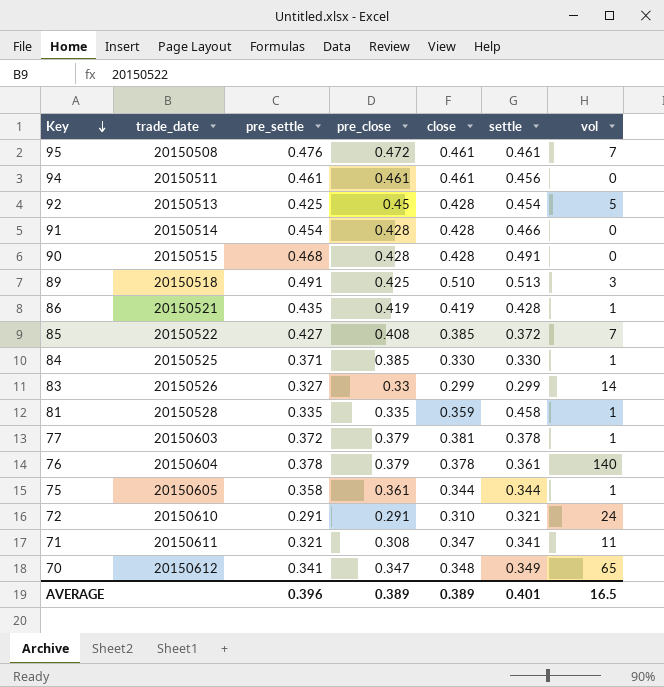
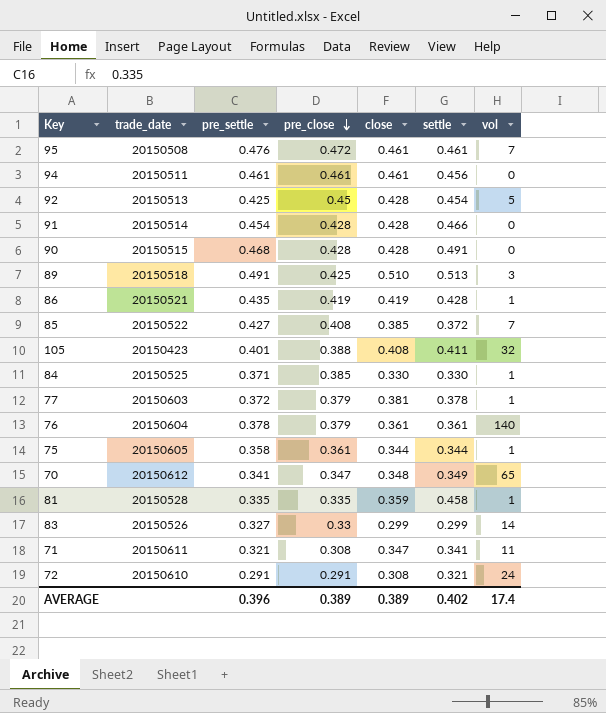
row order: Key descending -> pre_close descending
row 105: none -> 20150423 | 0.401 | 0.388 | 0.408 | 0.411 | 32
76 | close: 0.378 -> 0.361
72 | close: 0.310 -> 0.308
AVERAGE | settle: 0.401 -> 0.402
AVERAGE | vol: 16.5 -> 17.4

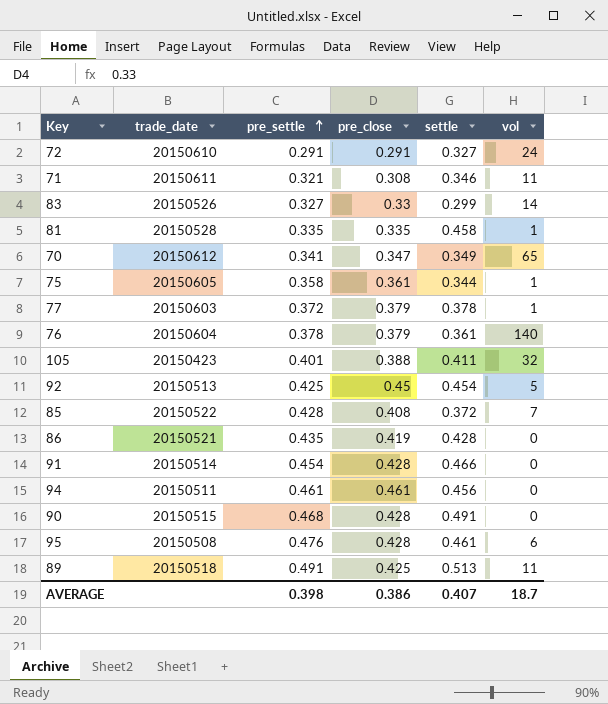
row order: pre_close descending -> pre_settle ascending
column close | position: 5 -> none
row 84: 20150525 | 0.371 | 0.385 | 0.330 | 0.330 | 1 -> none
72 | settle: 0.321 -> 0.327
71 | settle: 0.341 -> 0.346
85 | pre_settle: 0.427 -> 0.428
86 | vol: 1 -> 0
95 | pre_close: 0.472 -> 0.428
95 | vol: 7 -> 6
89 | vol: 3 -> 11
AVERAGE | pre_settle: 0.396 -> 0.398
AVERAGE | pre_close: 0.389 -> 0.386
AVERAGE | settle: 0.402 -> 0.407
AVERAGE | vol: 17.4 -> 18.7

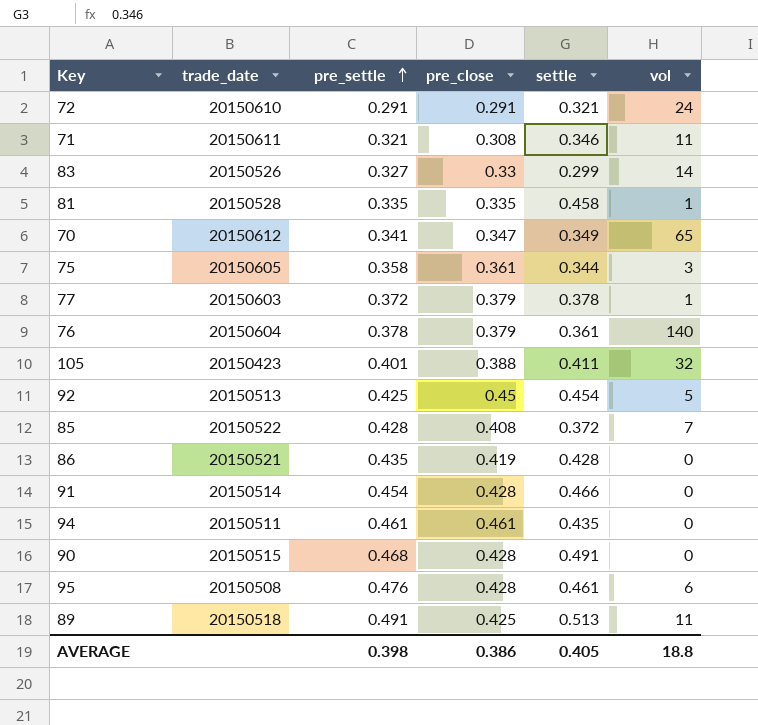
72 | settle: 0.327 -> 0.321
75 | vol: 1 -> 3
94 | settle: 0.456 -> 0.435
AVERAGE | settle: 0.407 -> 0.405
AVERAGE | vol: 18.7 -> 18.8

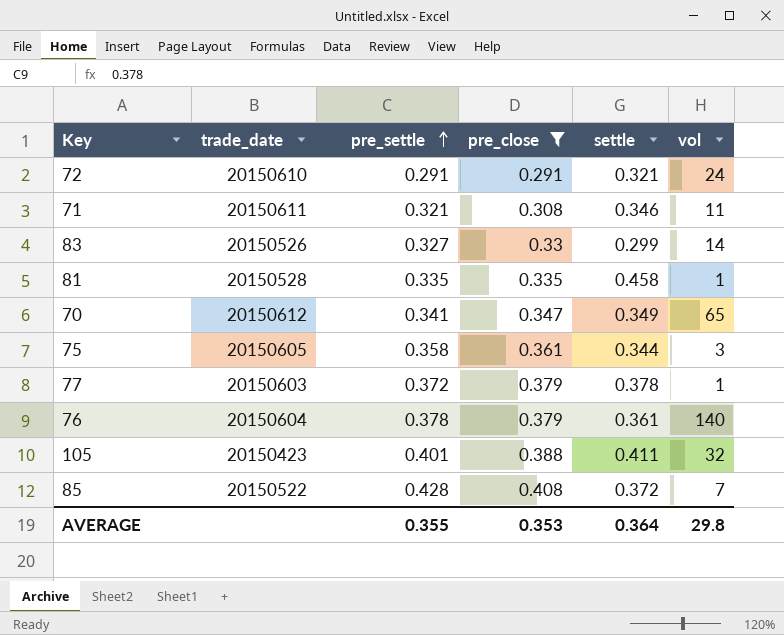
filter: none -> pre_close <= 0.408
AVERAGE | pre_settle: 0.398 -> 0.355
AVERAGE | pre_close: 0.386 -> 0.353
AVERAGE | settle: 0.405 -> 0.364
AVERAGE | vol: 18.8 -> 29.8

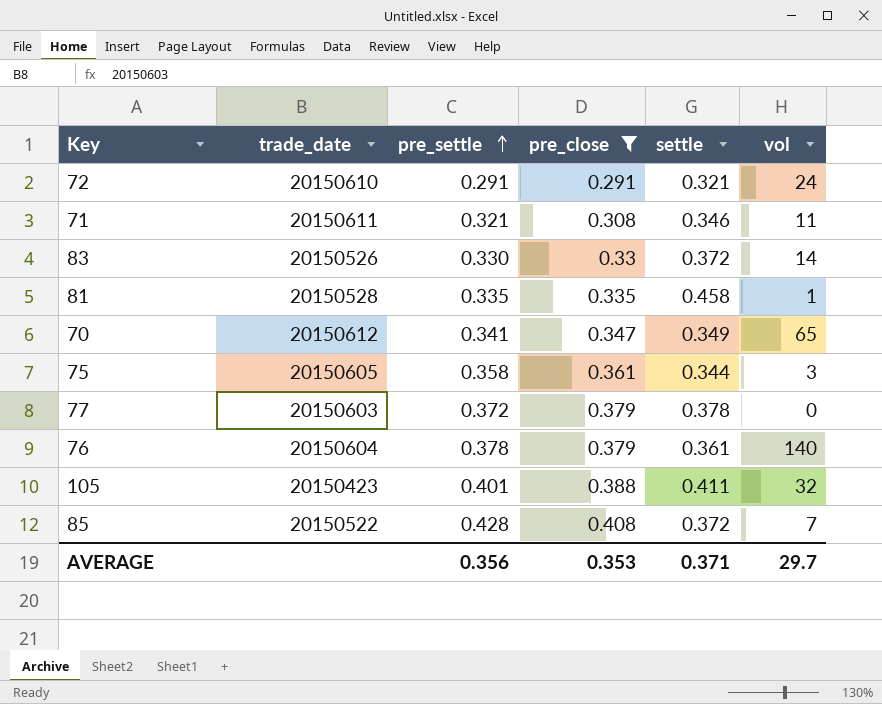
83 | pre_settle: 0.327 -> 0.330
83 | settle: 0.299 -> 0.372
77 | vol: 1 -> 0
AVERAGE | pre_settle: 0.355 -> 0.356
AVERAGE | settle: 0.364 -> 0.371
AVERAGE | vol: 29.8 -> 29.7

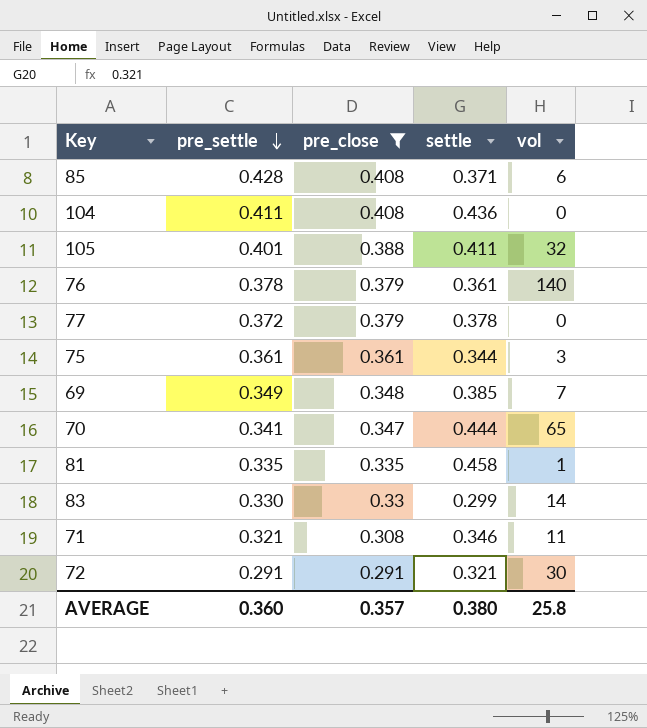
row order: pre_settle ascending -> pre_settle descending
column trade_date | position: 2 -> none
85 | settle: 0.372 -> 0.371
85 | vol: 7 -> 6
row 104: none -> 0.411 | 0.408 | 0.436 | 0
75 | pre_settle: 0.358 -> 0.361
row 69: none -> 0.349 | 0.348 | 0.385 | 7
70 | settle: 0.349 -> 0.444
83 | settle: 0.372 -> 0.299
72 | vol: 24 -> 30
AVERAGE | pre_settle: 0.356 -> 0.360
AVERAGE | pre_close: 0.353 -> 0.357
AVERAGE | settle: 0.371 -> 0.380
AVERAGE | vol: 29.7 -> 25.8

